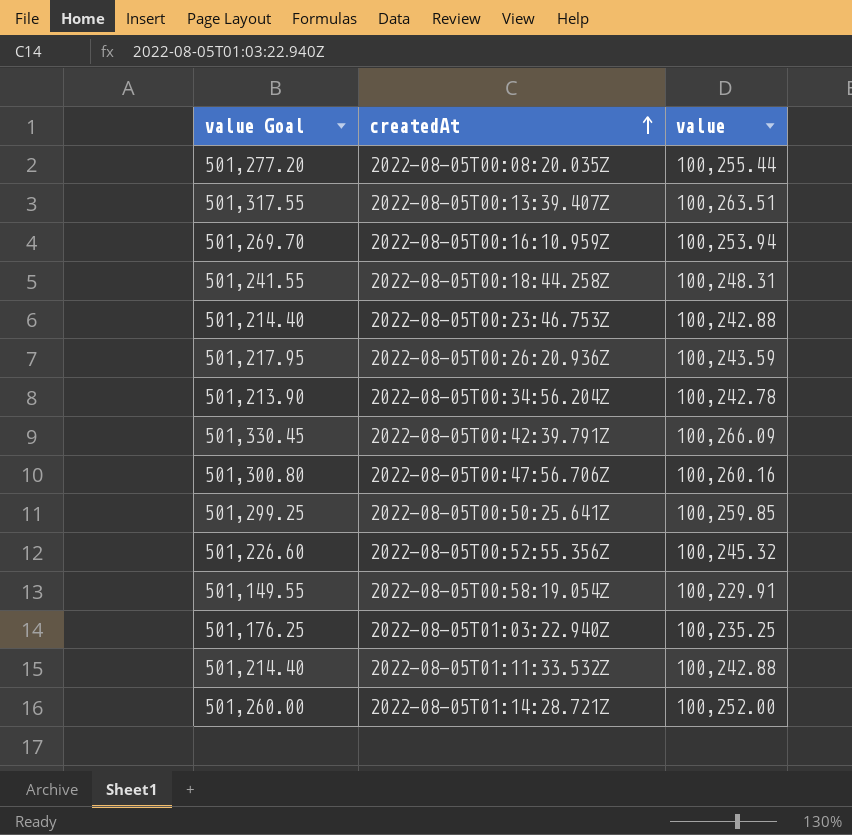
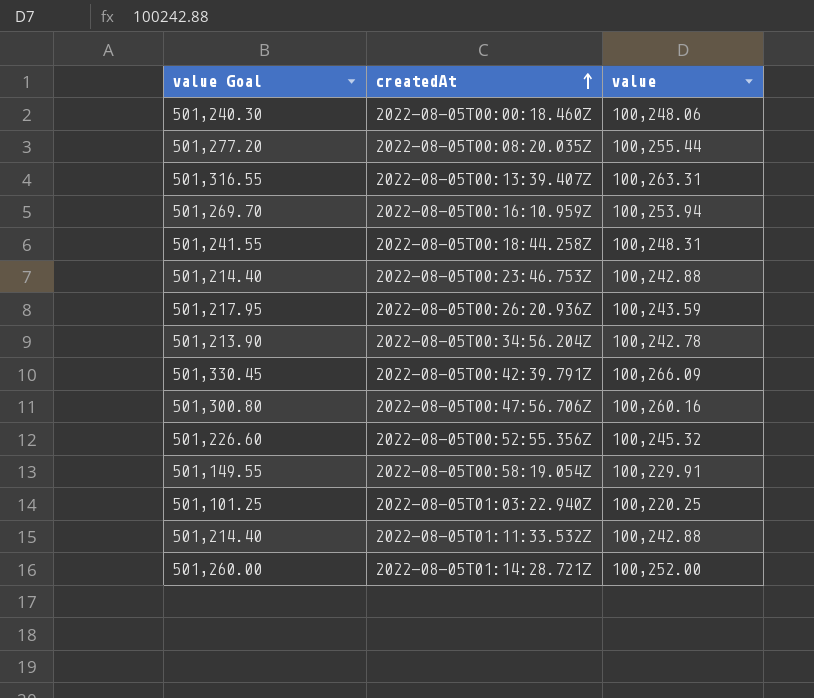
row 2022-08-05T00:50:25.641Z: 501,299.25 | 100,259.85 -> none
row 2022-08-05T00:00:18.460Z: none -> 501,240.30 | 100,248.06
2022-08-05T00:13:39.407Z | value Goal: 501,317.55 -> 501,316.55
2022-08-05T00:13:39.407Z | value: 100,263.51 -> 100,263.31
2022-08-05T01:03:22.940Z | value Goal: 501,176.25 -> 501,101.25
2022-08-05T01:03:22.940Z | value: 100,235.25 -> 100,220.25

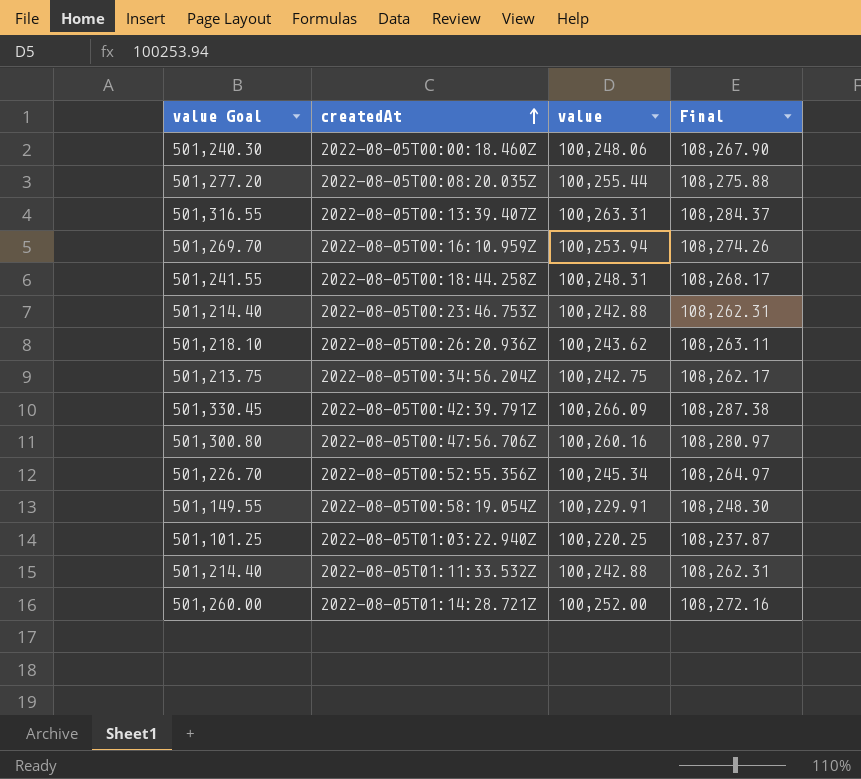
column Final | formula: none -> [value] * 1.08
2022-08-05T00:26:20.936Z | value Goal: 501,217.95 -> 501,218.10
2022-08-05T00:26:20.936Z | value: 100,243.59 -> 100,243.62
2022-08-05T00:34:56.204Z | value Goal: 501,213.90 -> 501,213.75
2022-08-05T00:34:56.204Z | value: 100,242.78 -> 100,242.75
2022-08-05T00:52:55.356Z | value Goal: 501,226.60 -> 501,226.70
2022-08-05T00:52:55.356Z | value: 100,245.32 -> 100,245.34

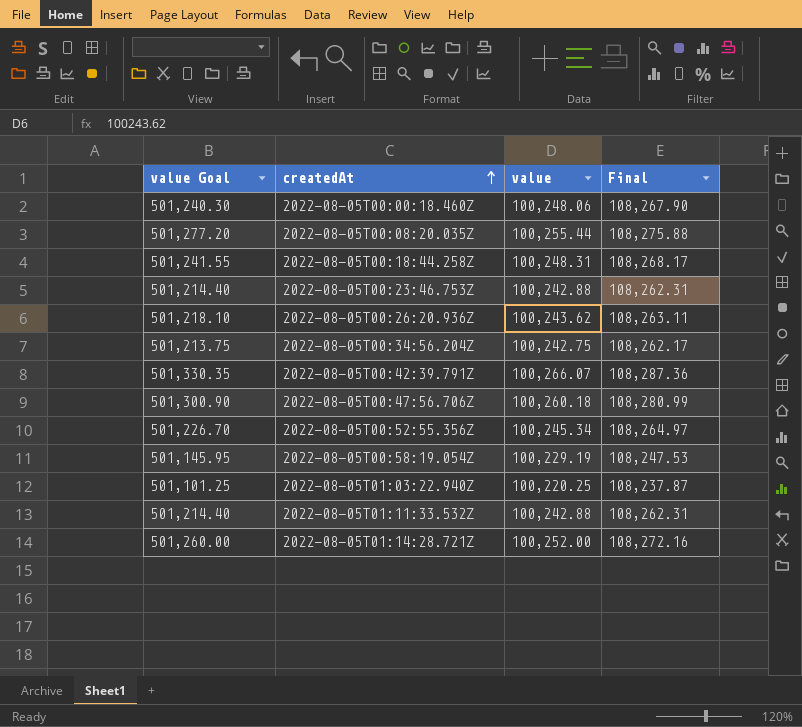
row 2022-08-05T00:13:39.407Z: 501,316.55 | 100,263.31 | 108,284.37 -> none
row 2022-08-05T00:16:10.959Z: 501,269.70 | 100,253.94 | 108,274.26 -> none
2022-08-05T00:42:39.791Z | value Goal: 501,330.45 -> 501,330.35
2022-08-05T00:42:39.791Z | value: 100,266.09 -> 100,266.07
2022-08-05T00:42:39.791Z | Final: 108,287.38 -> 108,287.36
2022-08-05T00:47:56.706Z | value Goal: 501,300.80 -> 501,300.90
2022-08-05T00:47:56.706Z | value: 100,260.16 -> 100,260.18
2022-08-05T00:47:56.706Z | Final: 108,280.97 -> 108,280.99
2022-08-05T00:58:19.054Z | value Goal: 501,149.55 -> 501,145.95
2022-08-05T00:58:19.054Z | value: 100,229.91 -> 100,229.19
2022-08-05T00:58:19.054Z | Final: 108,248.30 -> 108,247.53

